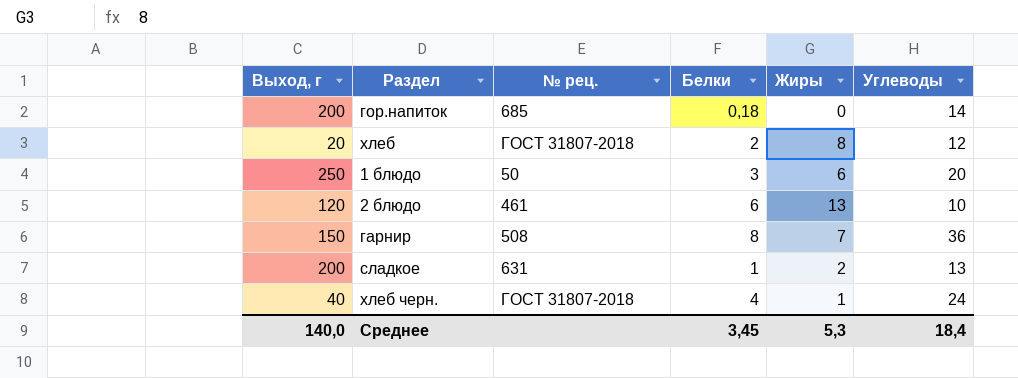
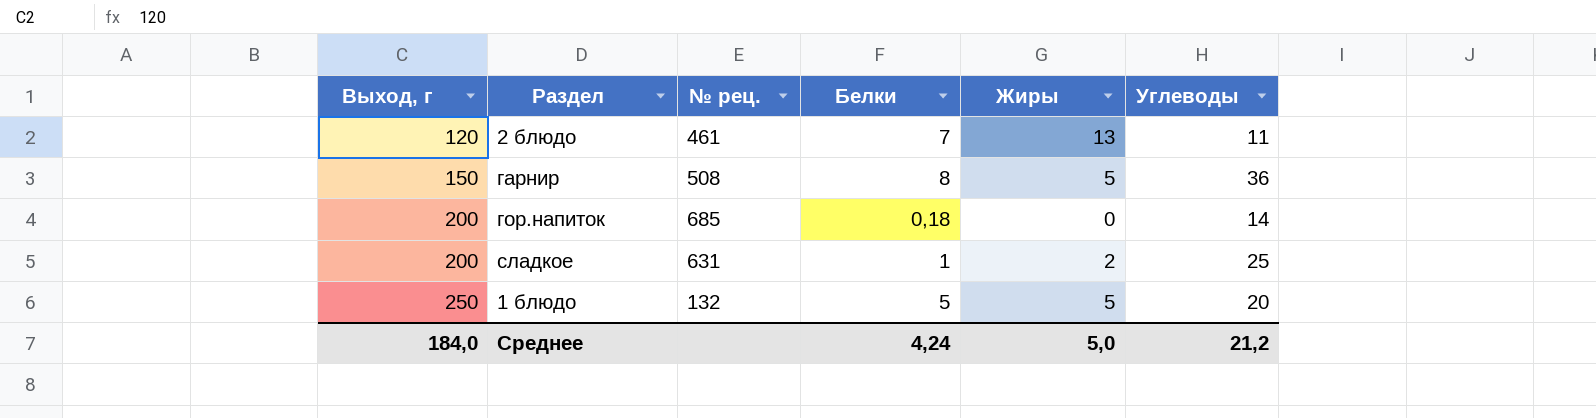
row order: none -> Выход, г ascending
row хлеб: 20 | ГОСТ 31807-2018 | 2 | 8 | 12 -> none
row хлеб черн.: 40 | ГОСТ 31807-2018 | 4 | 1 | 24 -> none
2 блюдо | Белки: 6 -> 7
2 блюдо | Углеводы: 10 -> 11
гарнир | Жиры: 7 -> 5
сладкое | Углеводы: 13 -> 25
1 блюдо | № рец.: 50 -> 132
1 блюдо | Белки: 3 -> 5
1 блюдо | Жиры: 6 -> 5
Среднее | Выход, г: 140,0 -> 184,0
Среднее | Белки: 3,45 -> 4,24
Среднее | Жиры: 5,3 -> 5,0
Среднее | Углеводы: 18,4 -> 21,2

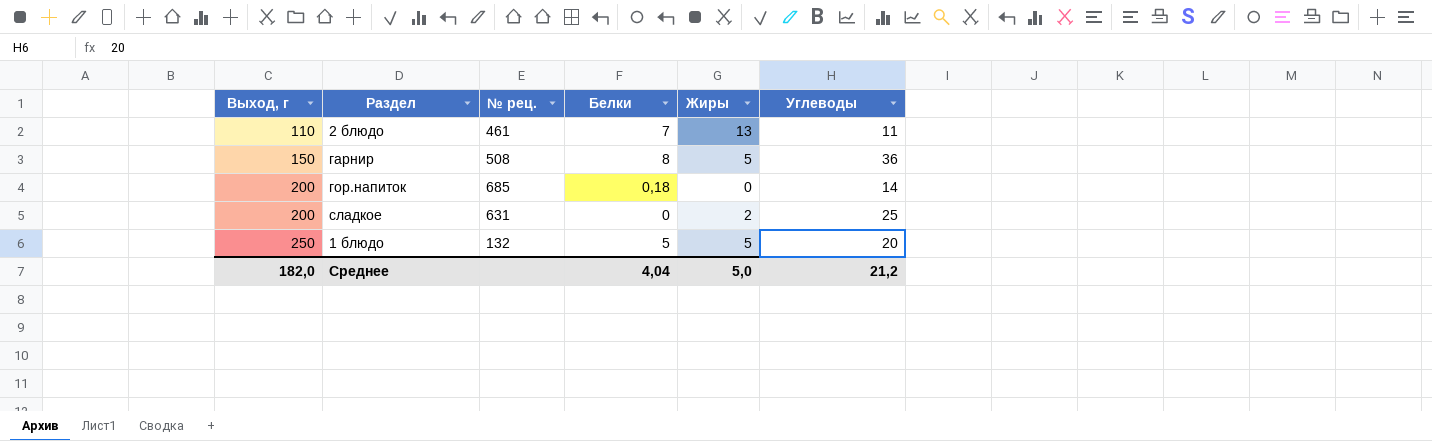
2 блюдо | Выход, г: 120 -> 110
сладкое | Белки: 1 -> 0
Среднее | Выход, г: 184,0 -> 182,0
Среднее | Белки: 4,24 -> 4,04

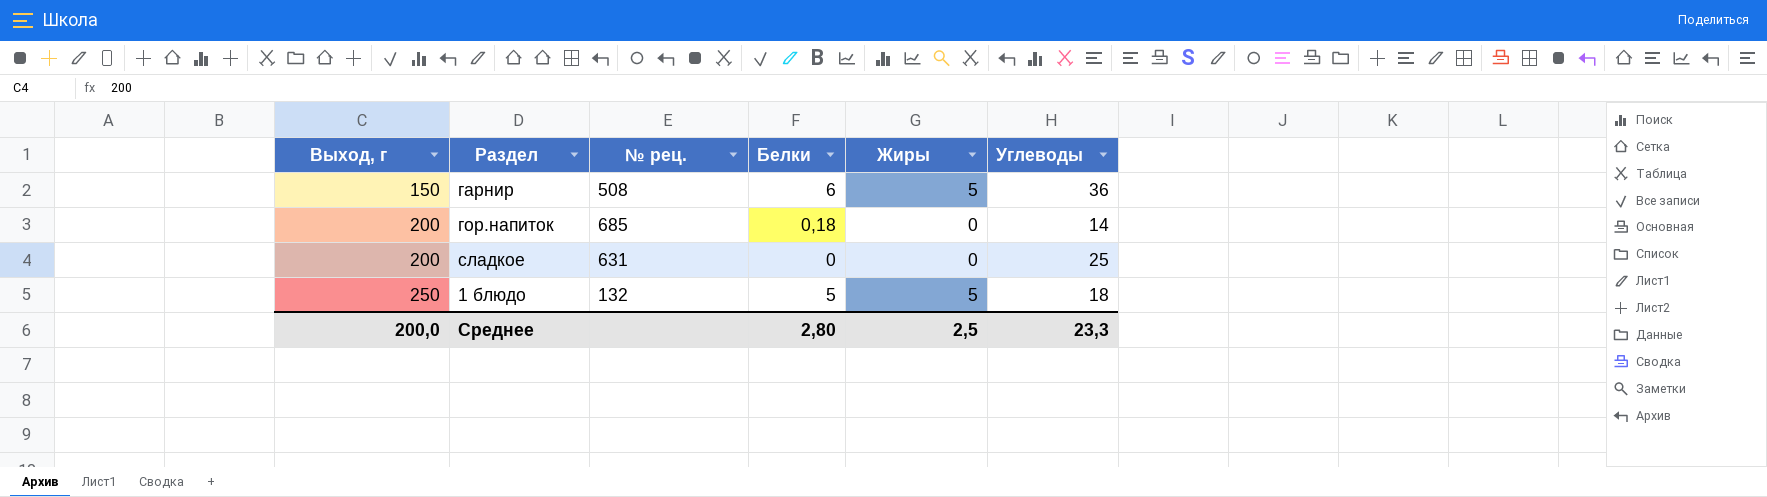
row 2 блюдо: 110 | 461 | 7 | 13 | 11 -> none
гарнир | Белки: 8 -> 6
сладкое | Жиры: 2 -> 0
1 блюдо | Углеводы: 20 -> 18
Среднее | Выход, г: 182,0 -> 200,0
Среднее | Белки: 4,04 -> 2,80
Среднее | Жиры: 5,0 -> 2,5
Среднее | Углеводы: 21,2 -> 23,3

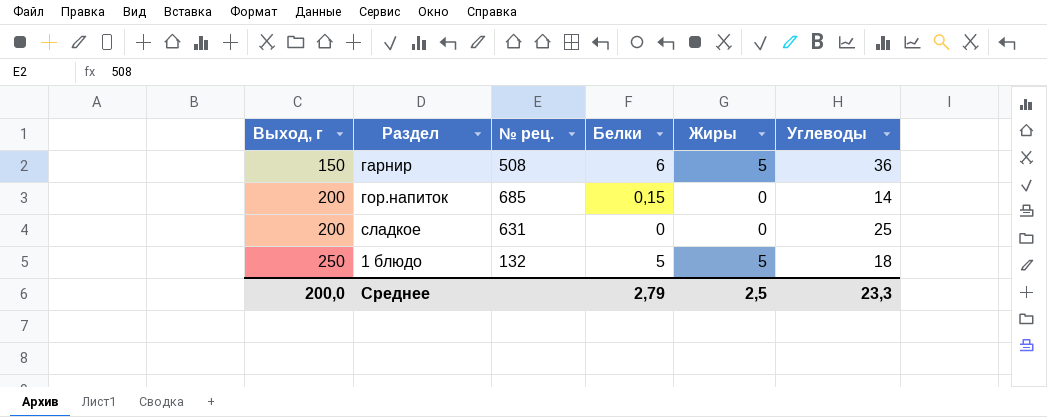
гор.напиток | Белки: 0,18 -> 0,15
Среднее | Белки: 2,80 -> 2,79

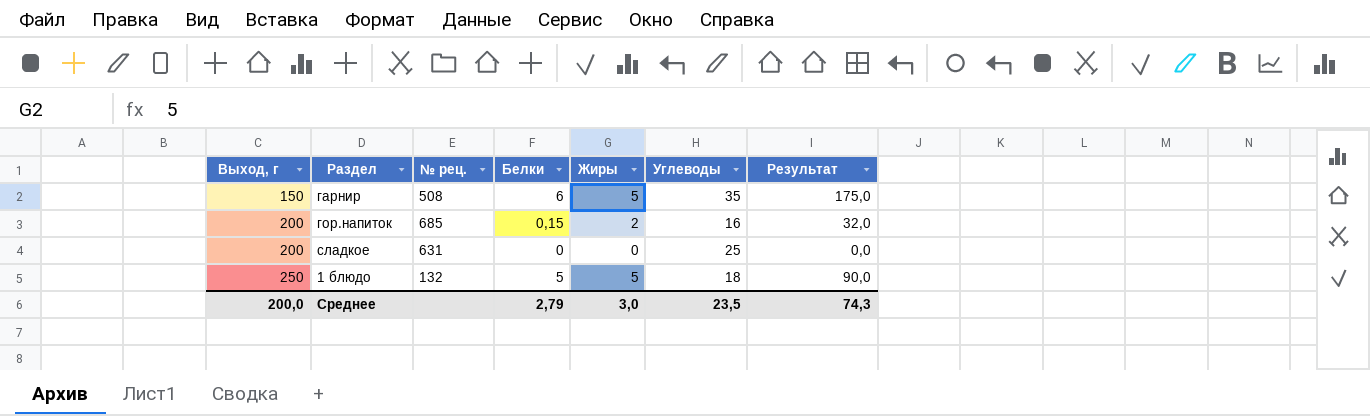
column Результат | formula: none -> [Жиры] * [Углеводы]
гарнир | Углеводы: 36 -> 35
гор.напиток | Жиры: 0 -> 2
гор.напиток | Углеводы: 14 -> 16
Среднее | Жиры: 2,5 -> 3,0
Среднее | Углеводы: 23,3 -> 23,5

